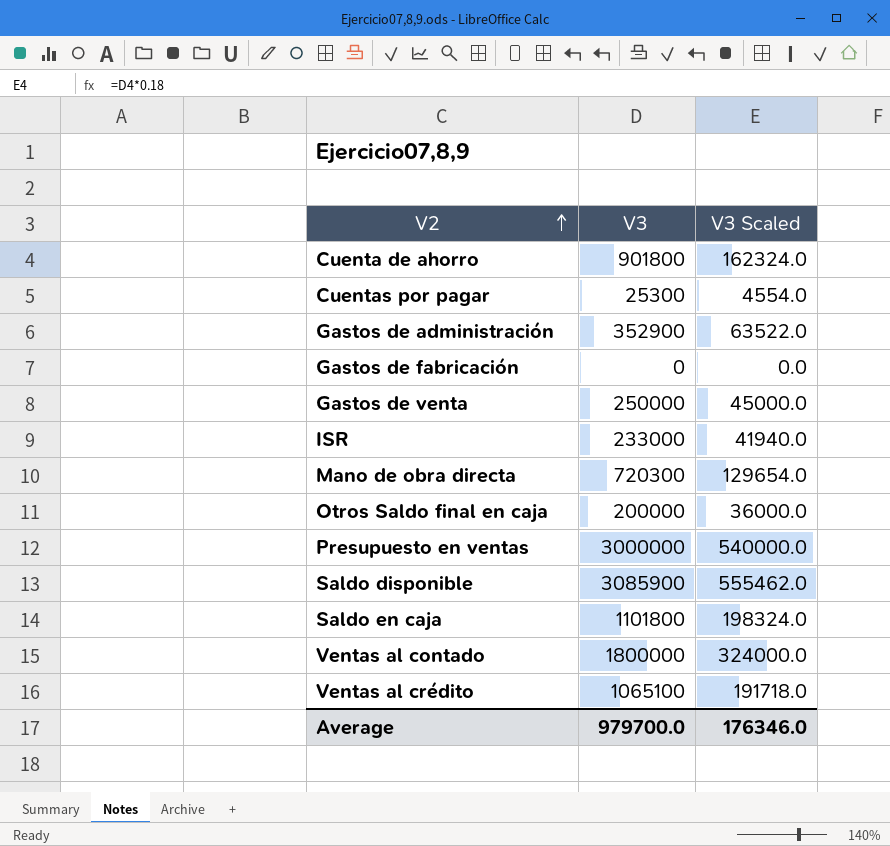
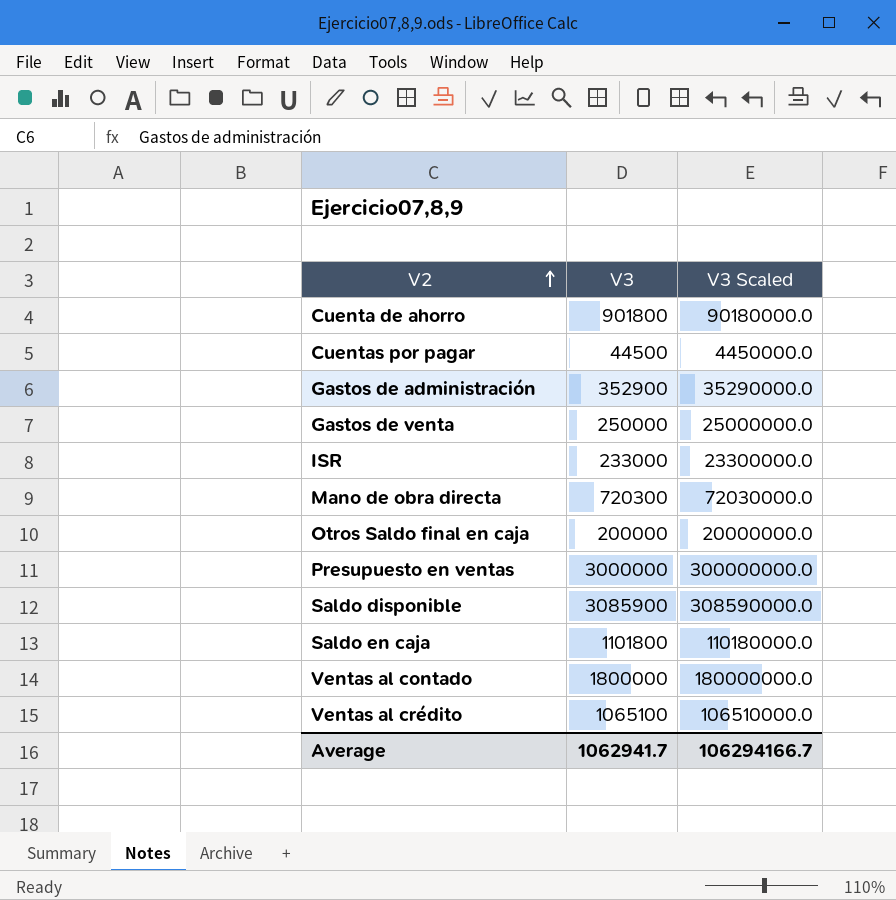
column V3 Scaled | formula: [V3] * 0.18 -> [V3] * 100
row Gastos de fabricación: 0 | 0.0 -> none
Cuentas por pagar | V3: 25300 -> 44500
Average | V3: 979700.0 -> 1062941.7
Average | V3 Scaled: 176346.0 -> 106294166.7

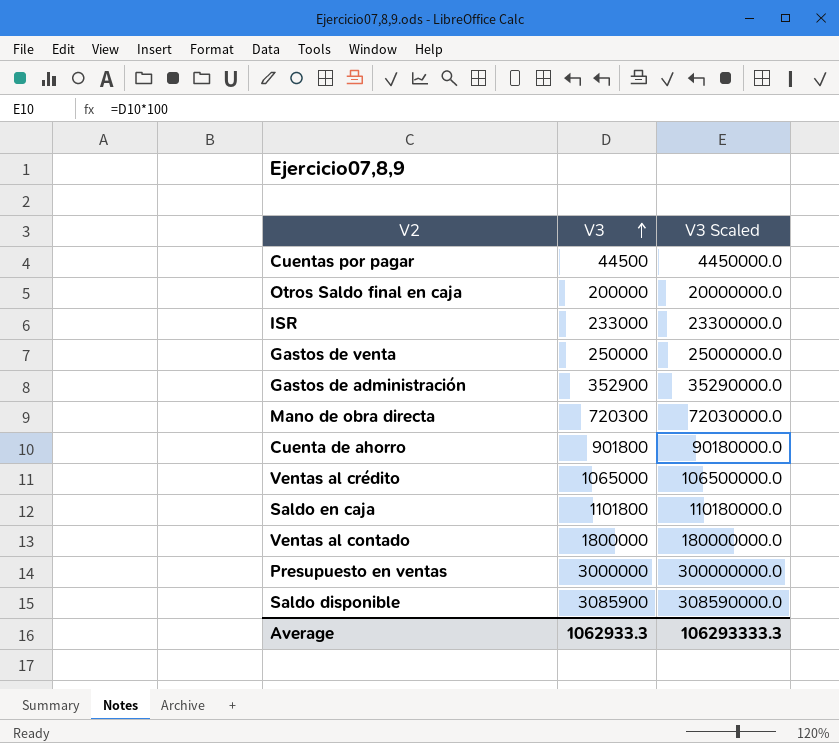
row order: V2 ascending -> V3 ascending
Ventas al crédito | V3: 1065100 -> 1065000
Ventas al crédito | V3 Scaled: 106510000.0 -> 106500000.0
Average | V3: 1062941.7 -> 1062933.3
Average | V3 Scaled: 106294166.7 -> 106293333.3

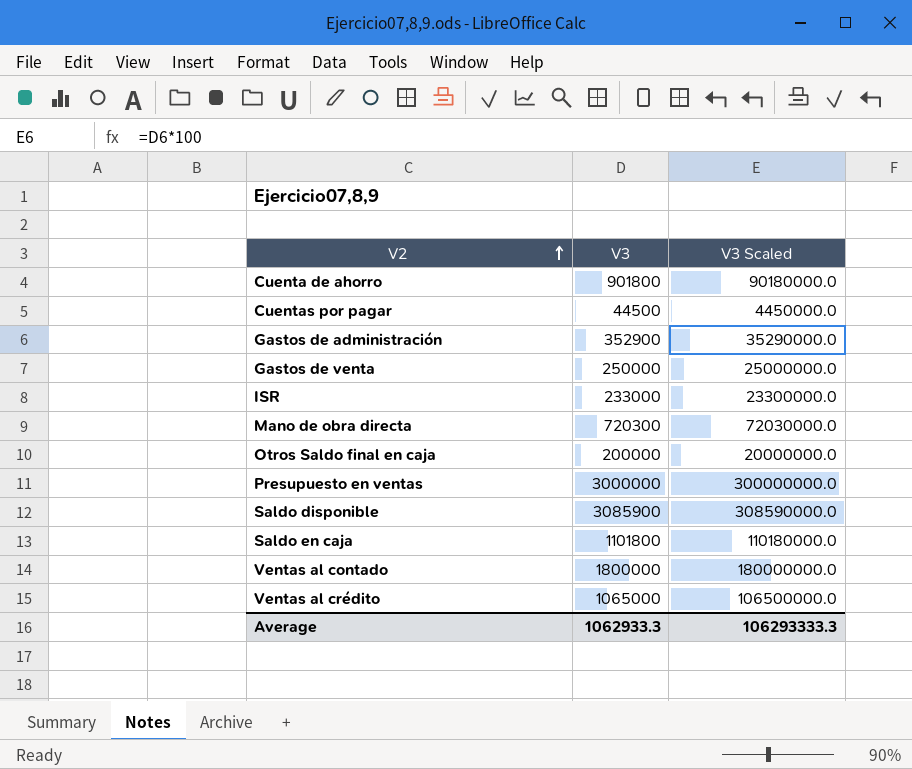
row order: V3 ascending -> V2 ascending

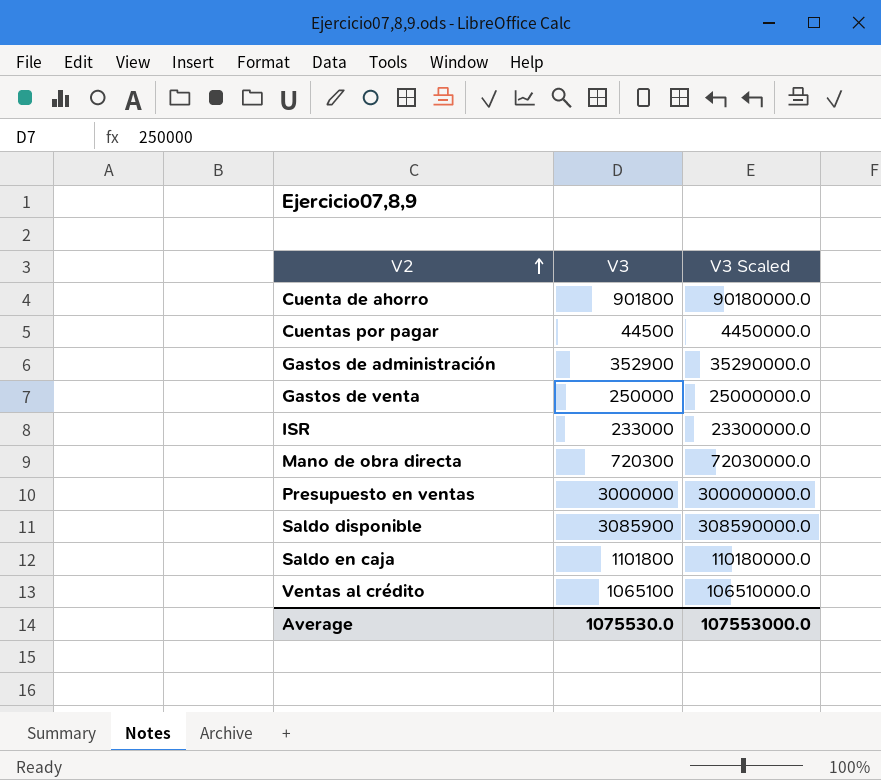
row Otros Saldo final en caja: 200000 | 20000000.0 -> none
row Ventas al contado: 1800000 | 180000000.0 -> none
Ventas al crédito | V3: 1065000 -> 1065100
Ventas al crédito | V3 Scaled: 106500000.0 -> 106510000.0
Average | V3: 1062933.3 -> 1075530.0
Average | V3 Scaled: 106293333.3 -> 107553000.0

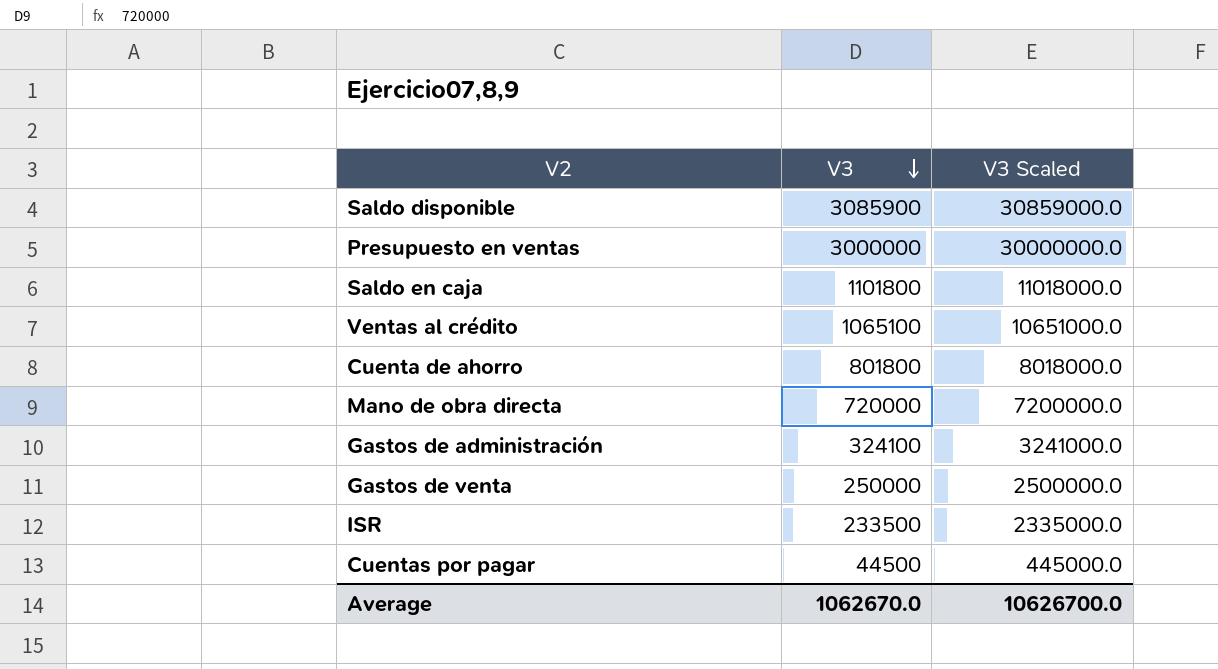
row order: V2 ascending -> V3 descending
column V3 Scaled | formula: [V3] * 100 -> [V3] * 10
Cuenta de ahorro | V3: 901800 -> 801800
Mano de obra directa | V3: 720300 -> 720000
Gastos de administración | V3: 352900 -> 324100
ISR | V3: 233000 -> 233500
Average | V3: 1075530.0 -> 1062670.0
Average | V3 Scaled: 107553000.0 -> 10626700.0

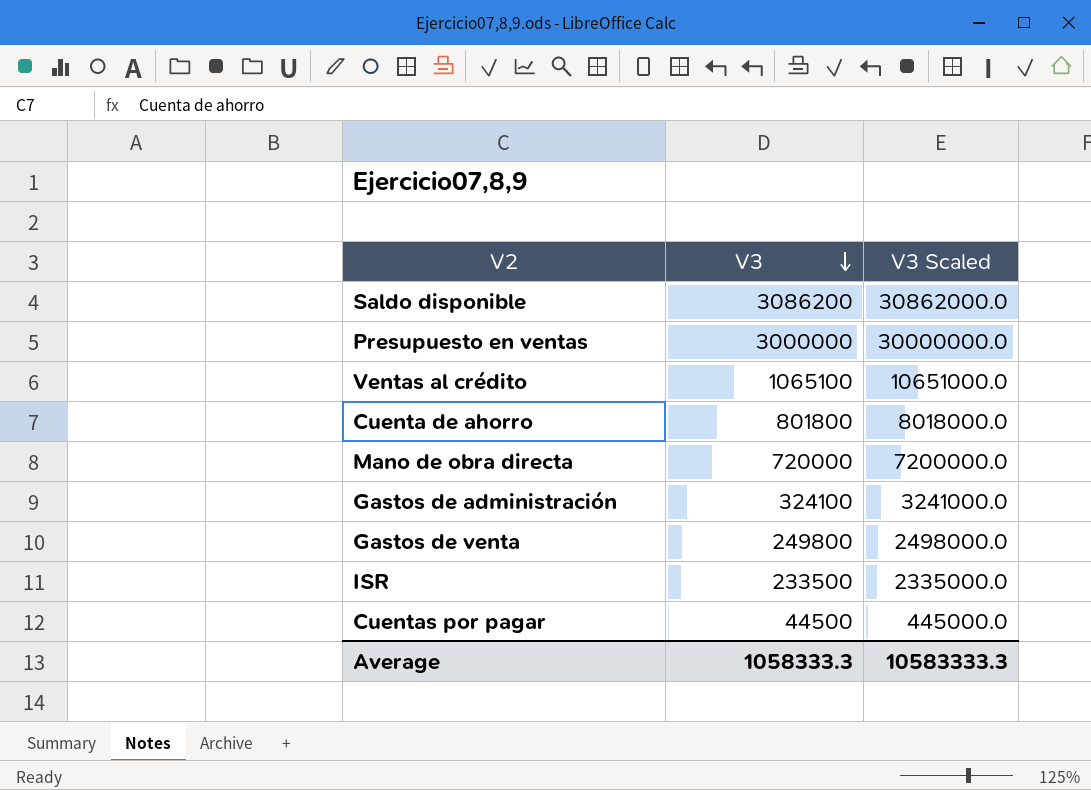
row Saldo en caja: 1101800 | 11018000.0 -> none
Saldo disponible | V3: 3085900 -> 3086200
Saldo disponible | V3 Scaled: 30859000.0 -> 30862000.0
Gastos de venta | V3: 250000 -> 249800
Gastos de venta | V3 Scaled: 2500000.0 -> 2498000.0
Average | V3: 1062670.0 -> 1058333.3
Average | V3 Scaled: 10626700.0 -> 10583333.3

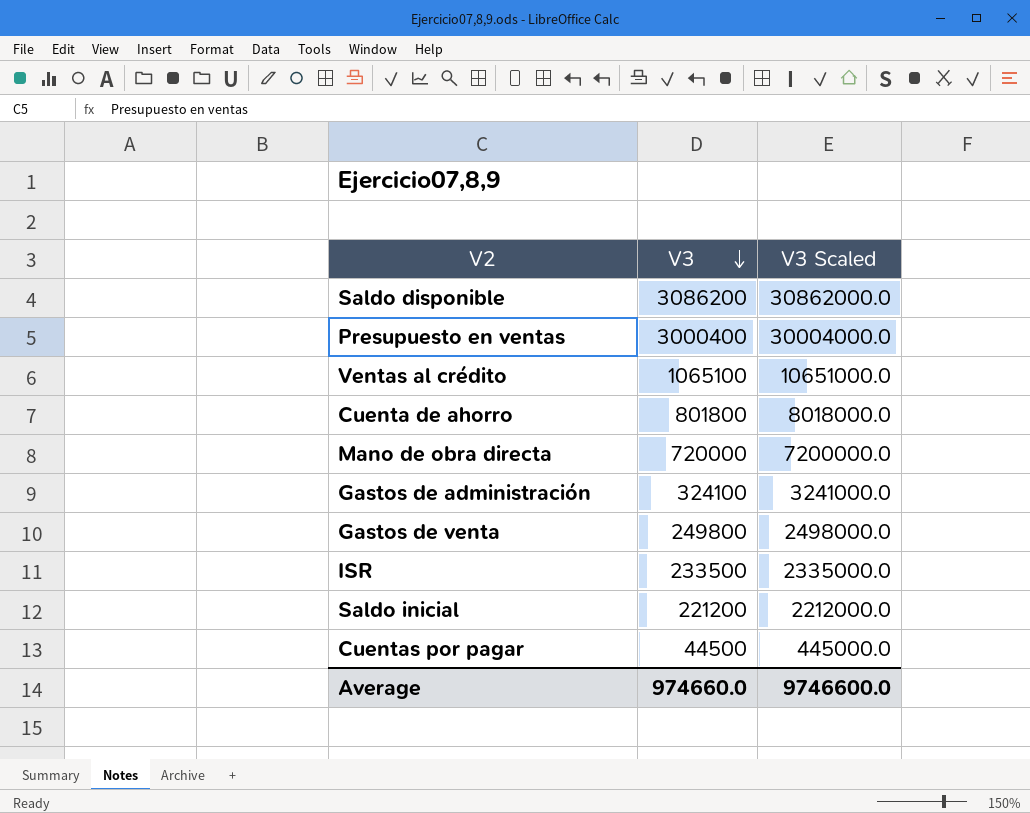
Presupuesto en ventas | V3: 3000000 -> 3000400
Presupuesto en ventas | V3 Scaled: 30000000.0 -> 30004000.0
row Saldo inicial: none -> 221200 | 2212000.0
Average | V3: 1058333.3 -> 974660.0
Average | V3 Scaled: 10583333.3 -> 9746600.0

